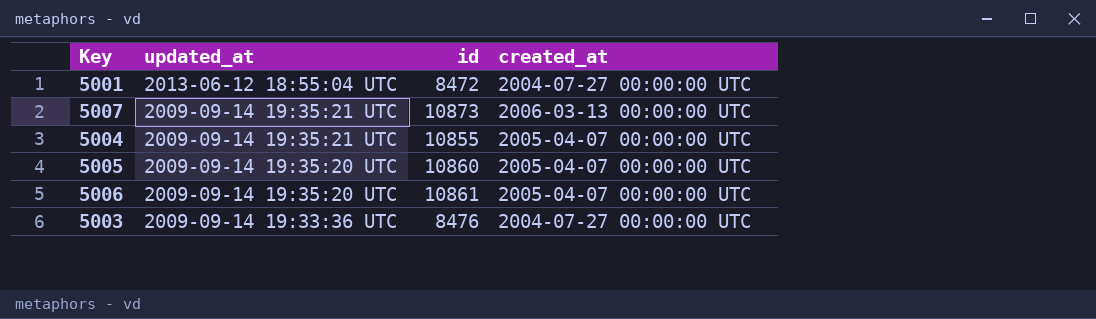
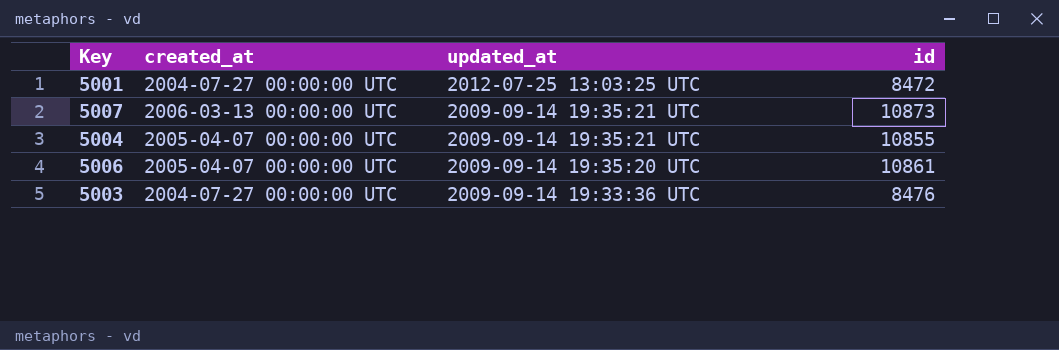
column created_at | position: 4 -> 2
row 5005: 2009-09-14 19:35:20 UTC | 10860 | 2005-04-07 00:00:00 UTC -> none
5001 | updated_at: 2013-06-12 18:55:04 UTC -> 2012-07-25 13:03:25 UTC

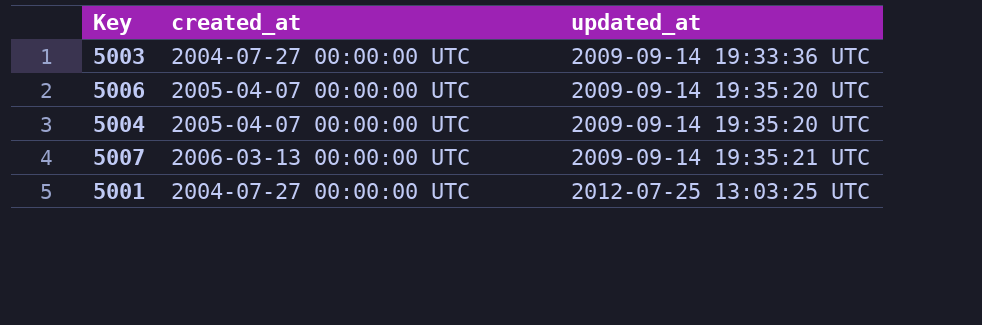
row order: updated_at descending -> updated_at ascending
column id | position: 4 -> none
5004 | updated_at: 2009-09-14 19:35:21 UTC -> 2009-09-14 19:35:20 UTC

